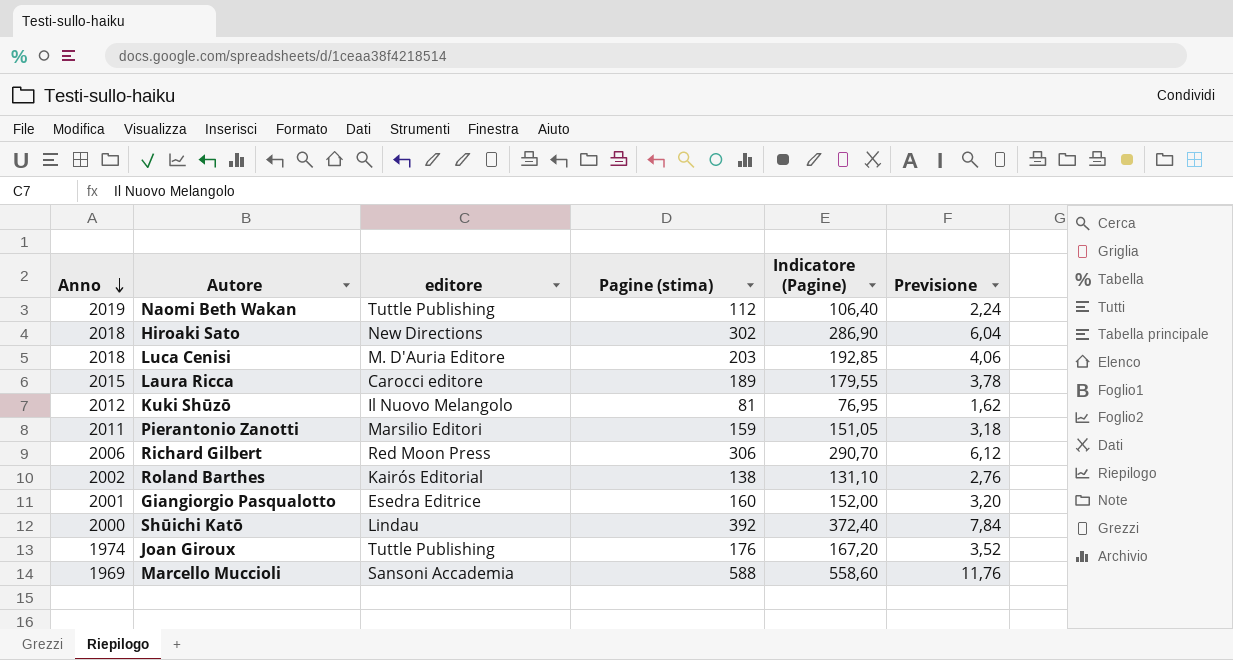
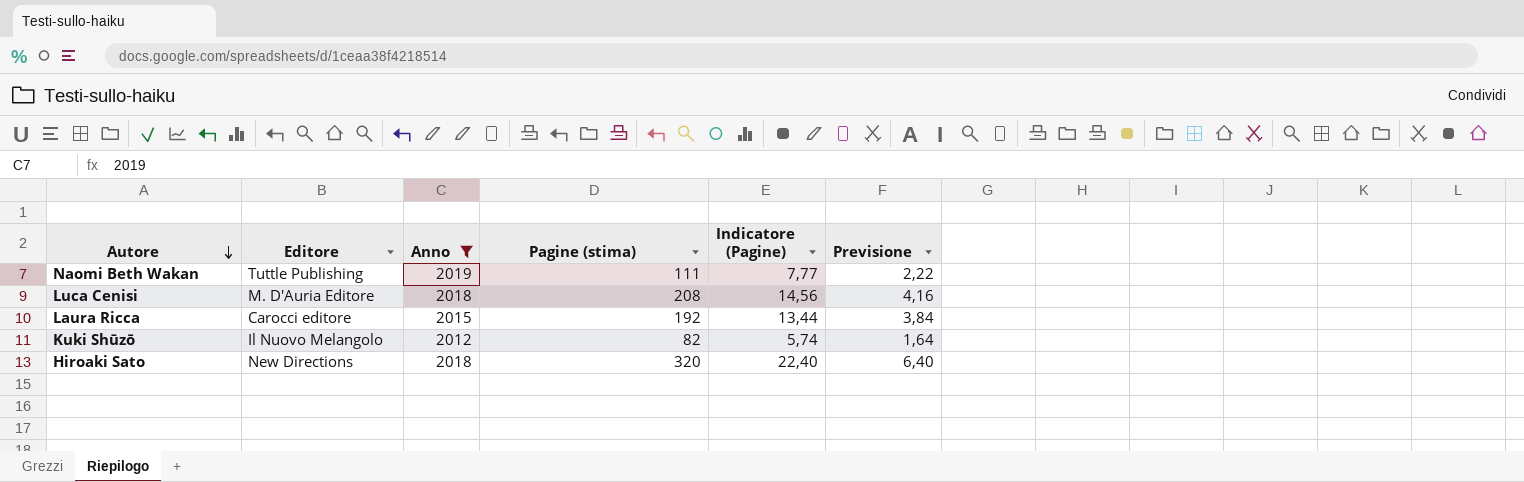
filter: none -> Anno >= 2012
row order: Anno descending -> Autore descending
column name: editore -> Editore
column Anno | position: 1 -> 3
column Indicatore (Pagine) | formula: [Pagine (stima)] * 0,95 -> [Pagine (stima)] * 0,07
Naomi Beth Wakan | Pagine (stima): 112 -> 111
Naomi Beth Wakan | Previsione: 2,24 -> 2,22
Luca Cenisi | Pagine (stima): 203 -> 208
Luca Cenisi | Previsione: 4,06 -> 4,16
Laura Ricca | Pagine (stima): 189 -> 192
Laura Ricca | Previsione: 3,78 -> 3,84
Kuki Shūzō | Pagine (stima): 81 -> 82
Kuki Shūzō | Previsione: 1,62 -> 1,64
Hiroaki Sato | Pagine (stima): 302 -> 320
Hiroaki Sato | Previsione: 6,04 -> 6,40

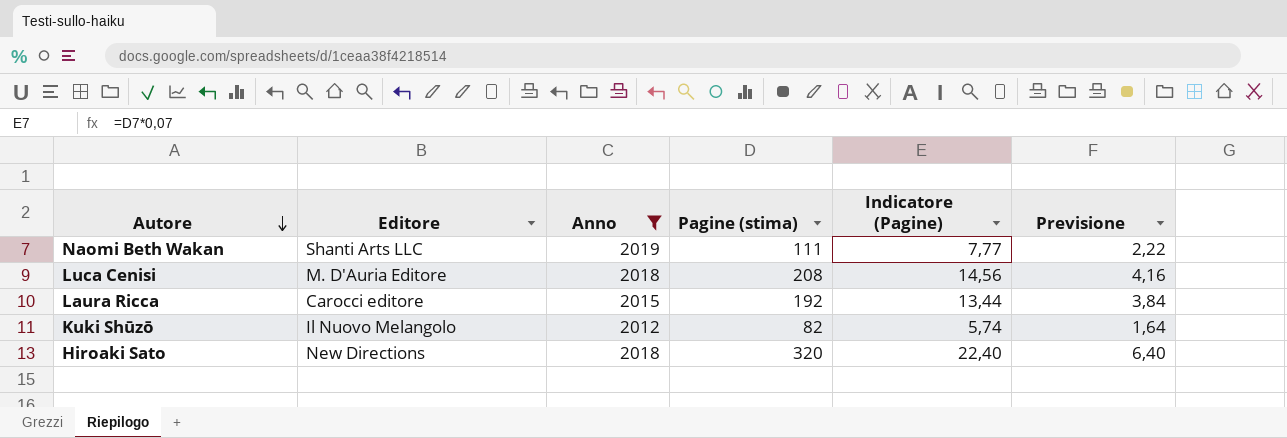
Naomi Beth Wakan | Editore: Tuttle Publishing -> Shanti Arts LLC

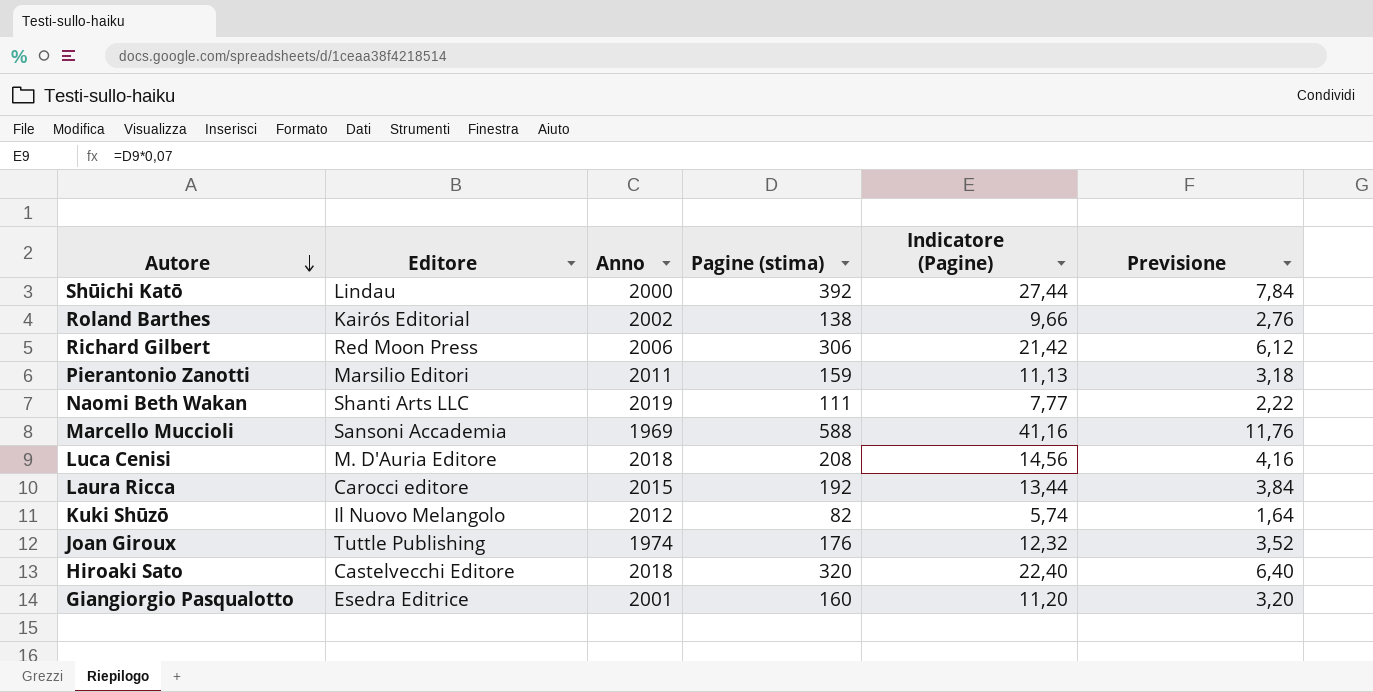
filter: Anno >= 2012 -> none
Hiroaki Sato | Editore: New Directions -> Castelvecchi Editore

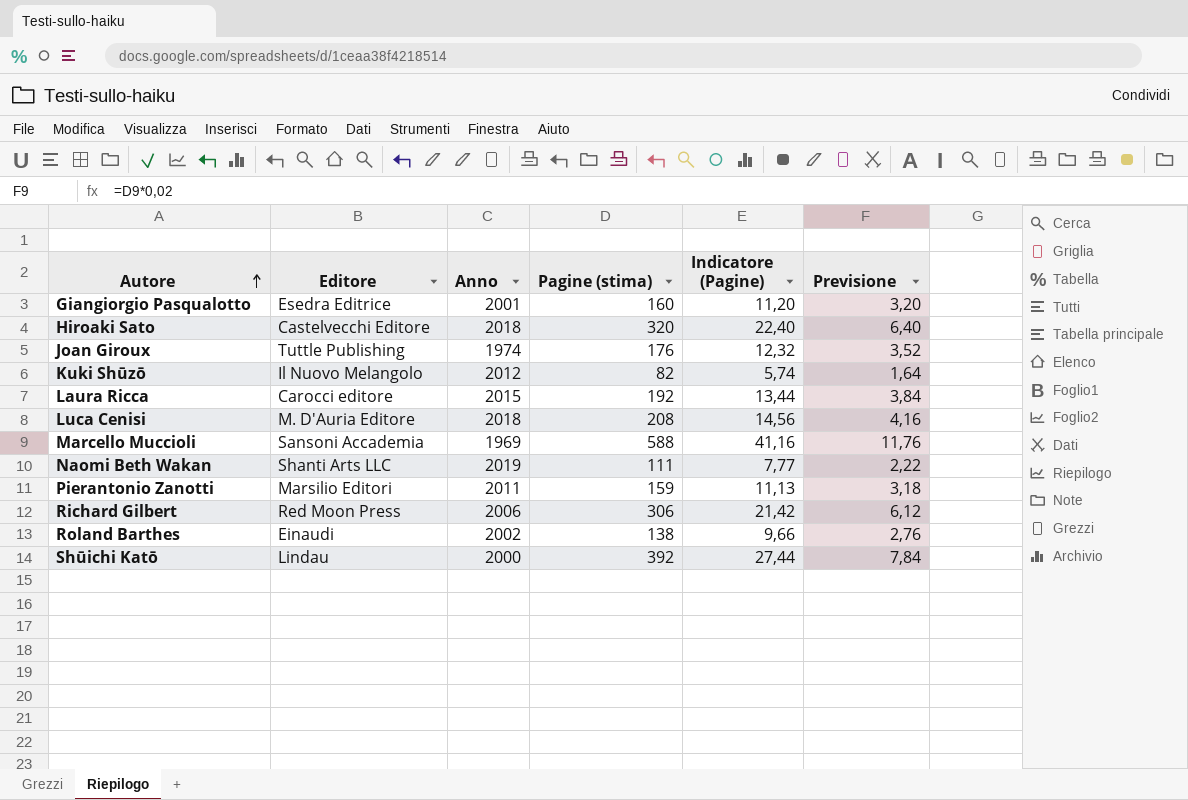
row order: Autore descending -> Autore ascending
Roland Barthes | Editore: Kairós Editorial -> Einaudi

